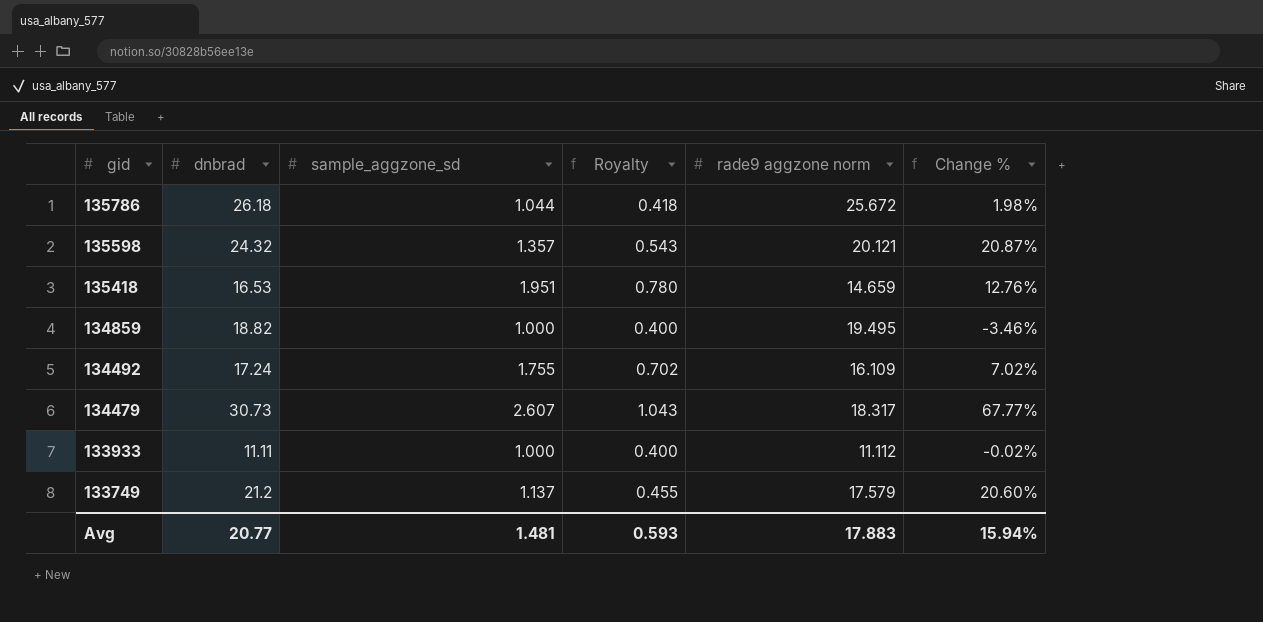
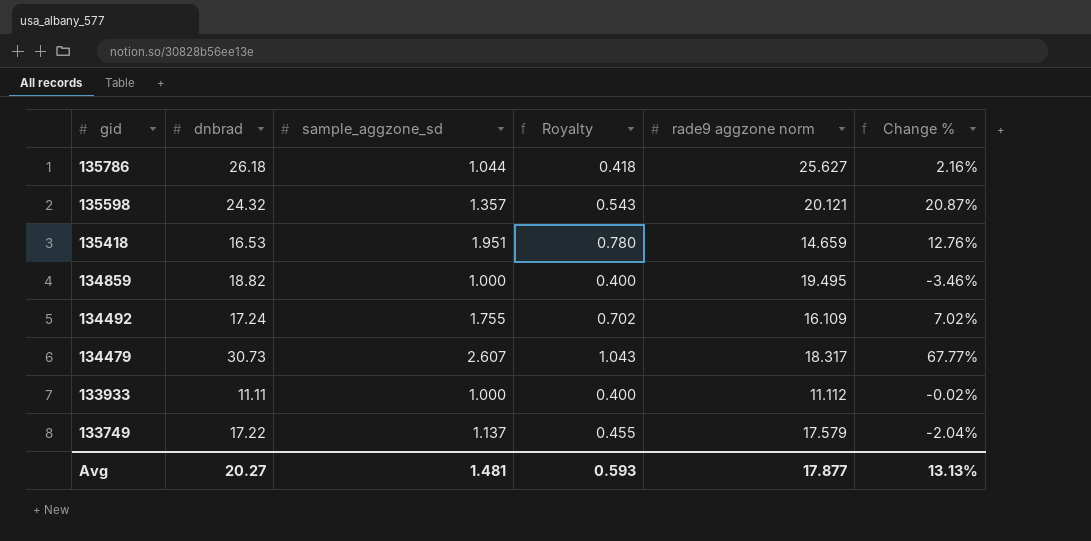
135786 | rade9 aggzone norm: 25.672 -> 25.627
135786 | Change %: 1.98% -> 2.16%
133749 | dnbrad: 21.2 -> 17.22
133749 | Change %: 20.60% -> -2.04%
Avg | dnbrad: 20.77 -> 20.27
Avg | rade9 aggzone norm: 17.883 -> 17.877
Avg | Change %: 15.94% -> 13.13%

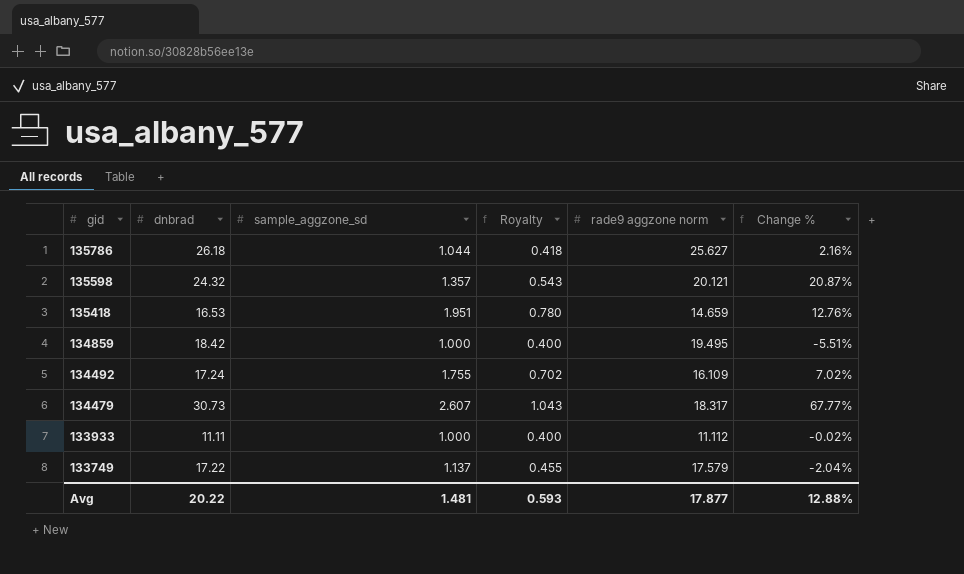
134859 | dnbrad: 18.82 -> 18.42
134859 | Change %: -3.46% -> -5.51%
Avg | dnbrad: 20.27 -> 20.22
Avg | Change %: 13.13% -> 12.88%

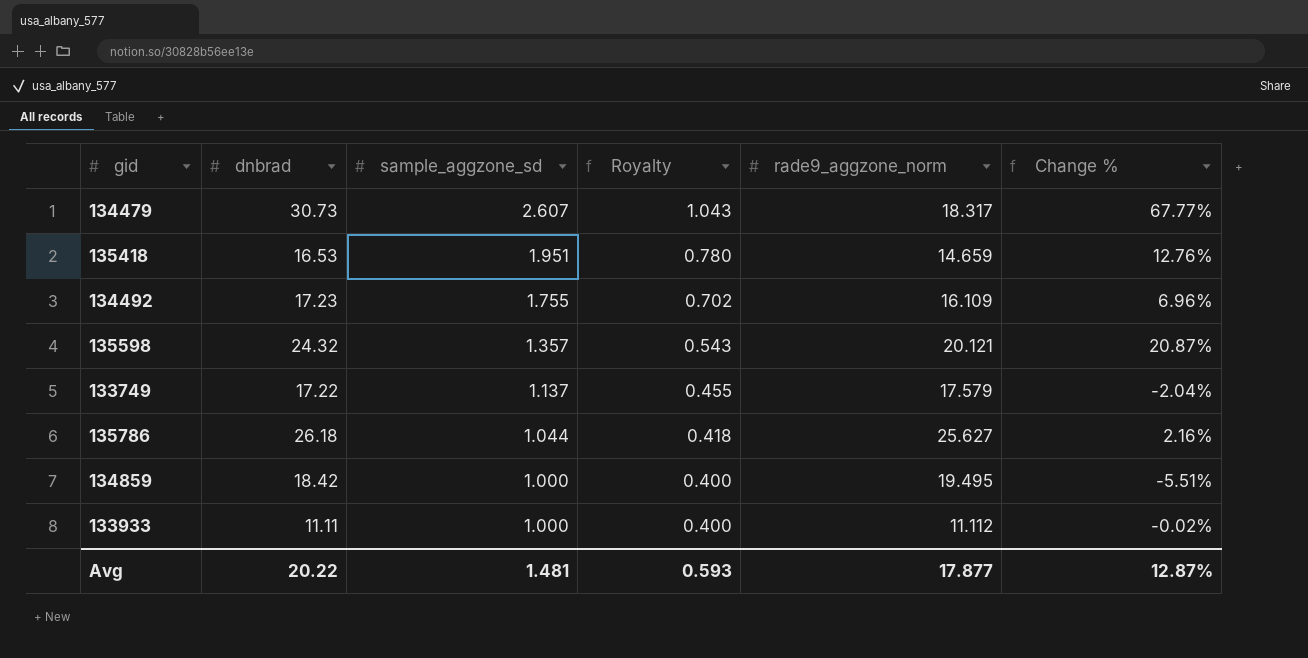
row order: gid descending -> sample_aggzone_sd descending
column name: rade9 aggzone norm -> rade9_aggzone_norm
134492 | dnbrad: 17.24 -> 17.23
134492 | Change %: 7.02% -> 6.96%
Avg | Change %: 12.88% -> 12.87%

